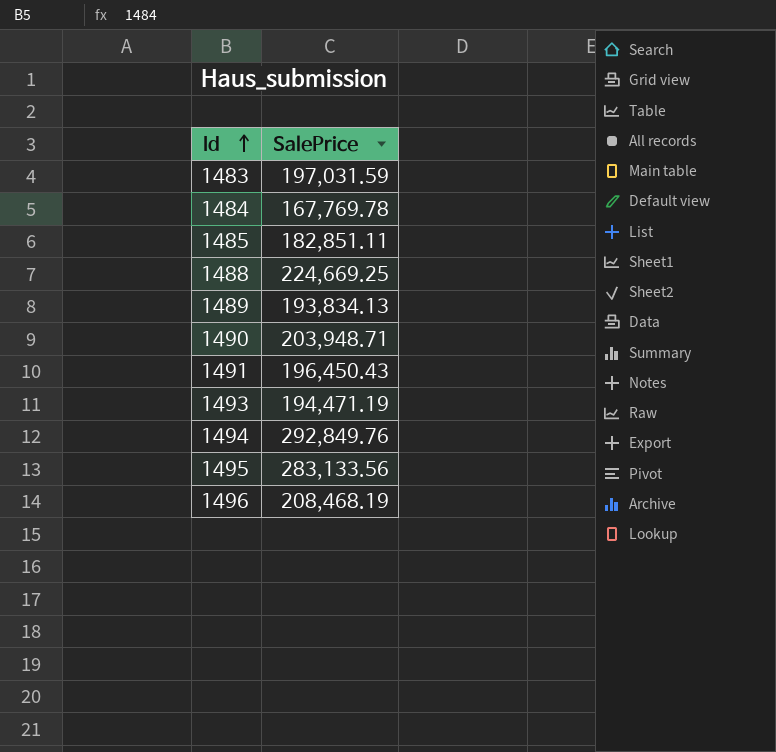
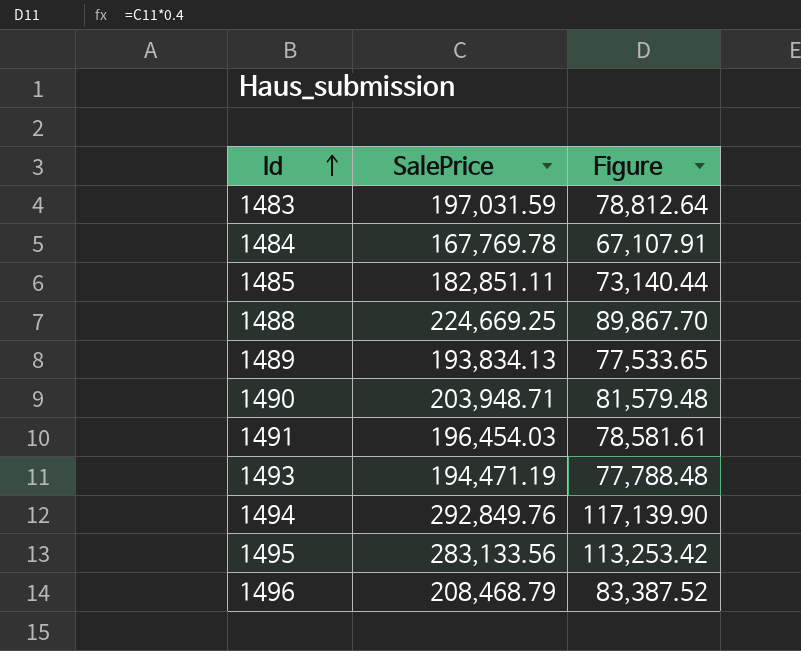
column Figure | formula: none -> [SalePrice] * 0.4
1491 | SalePrice: 196,450.43 -> 196,454.03
1496 | SalePrice: 208,468.19 -> 208,468.79

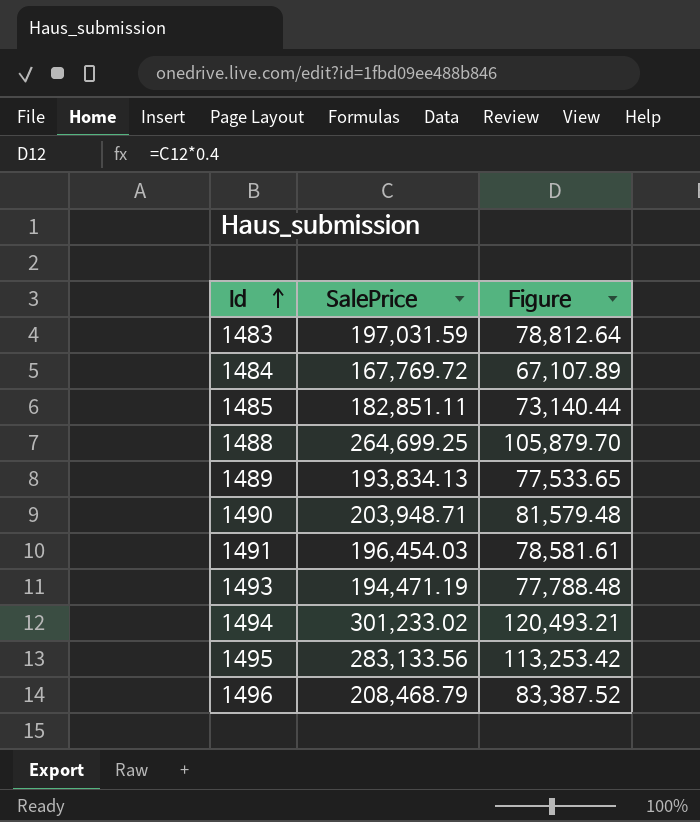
1484 | SalePrice: 167,769.78 -> 167,769.72
1484 | Figure: 67,107.91 -> 67,107.89
1488 | SalePrice: 224,669.25 -> 264,699.25
1488 | Figure: 89,867.70 -> 105,879.70
1494 | SalePrice: 292,849.76 -> 301,233.02
1494 | Figure: 117,139.90 -> 120,493.21

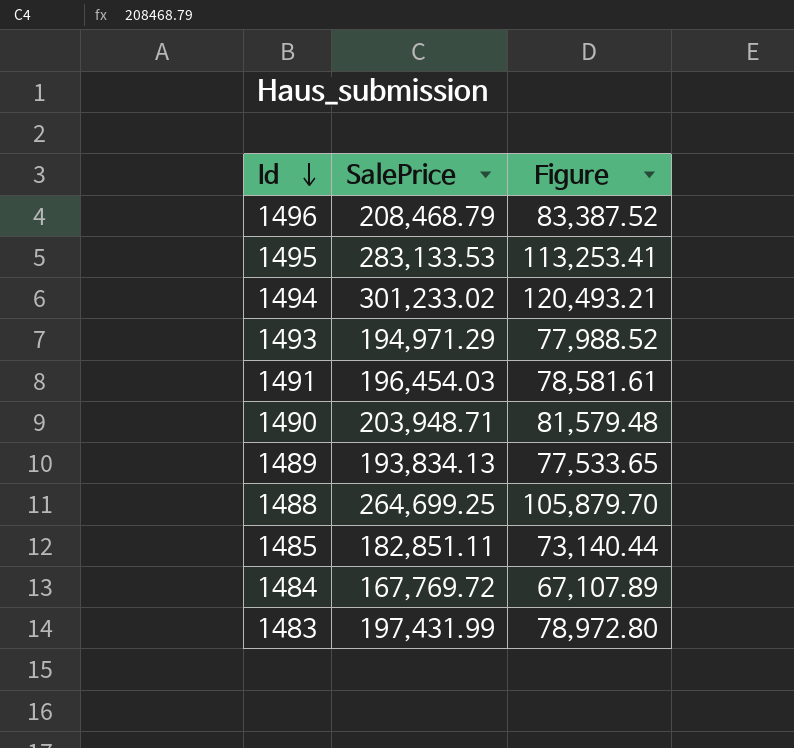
row order: Id ascending -> Id descending
1495 | SalePrice: 283,133.56 -> 283,133.53
1495 | Figure: 113,253.42 -> 113,253.41
1493 | SalePrice: 194,471.19 -> 194,971.29
1493 | Figure: 77,788.48 -> 77,988.52
1483 | SalePrice: 197,031.59 -> 197,431.99
1483 | Figure: 78,812.64 -> 78,972.80

